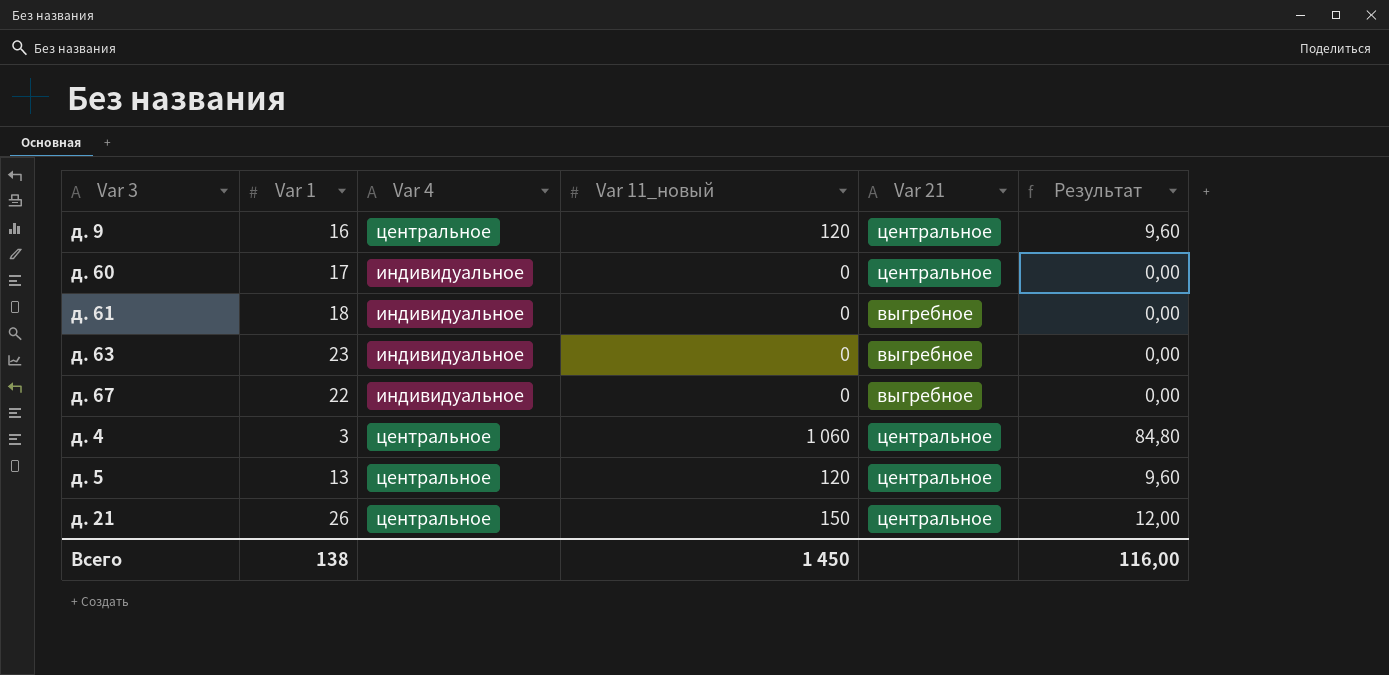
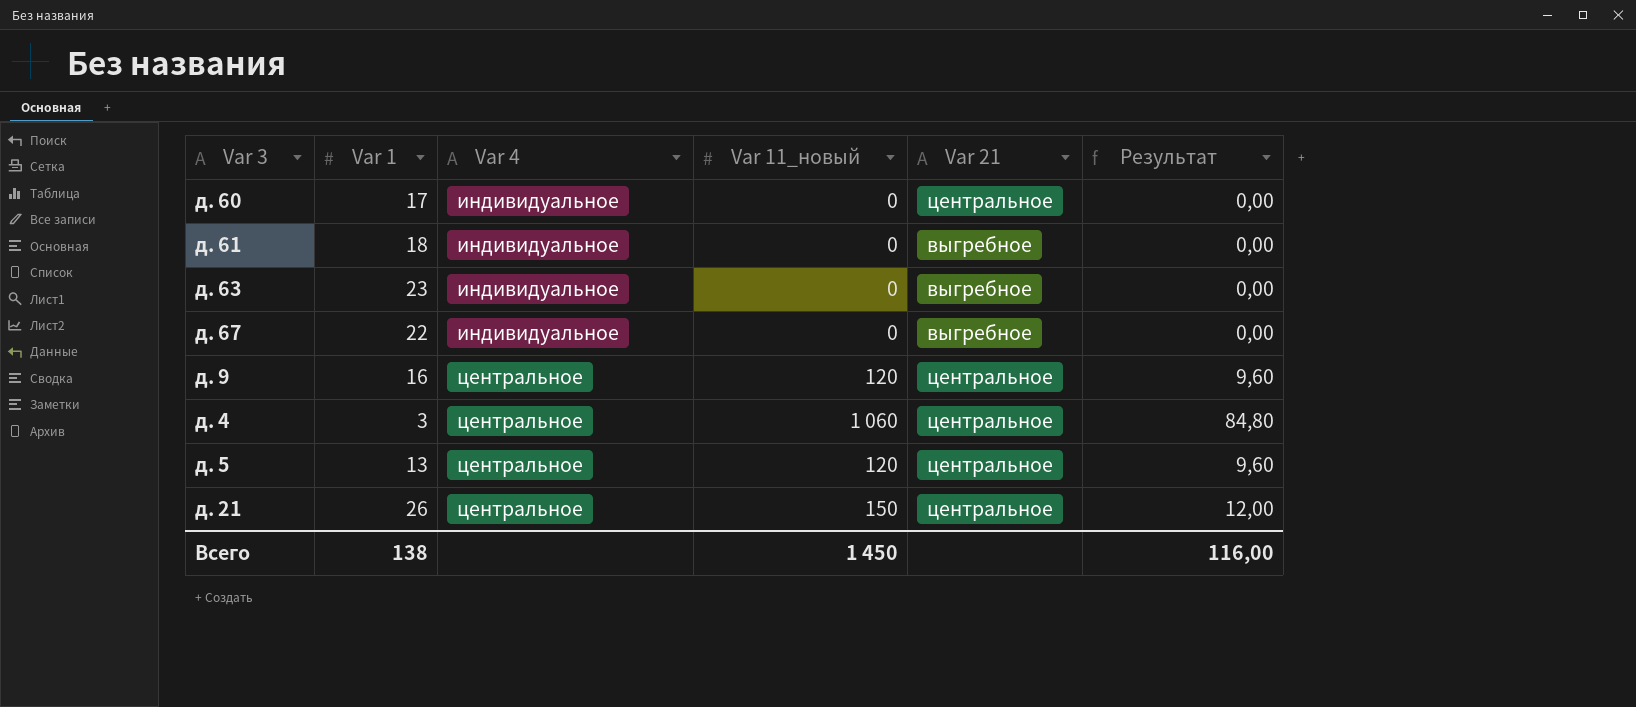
row order: none -> Var 4 ascending

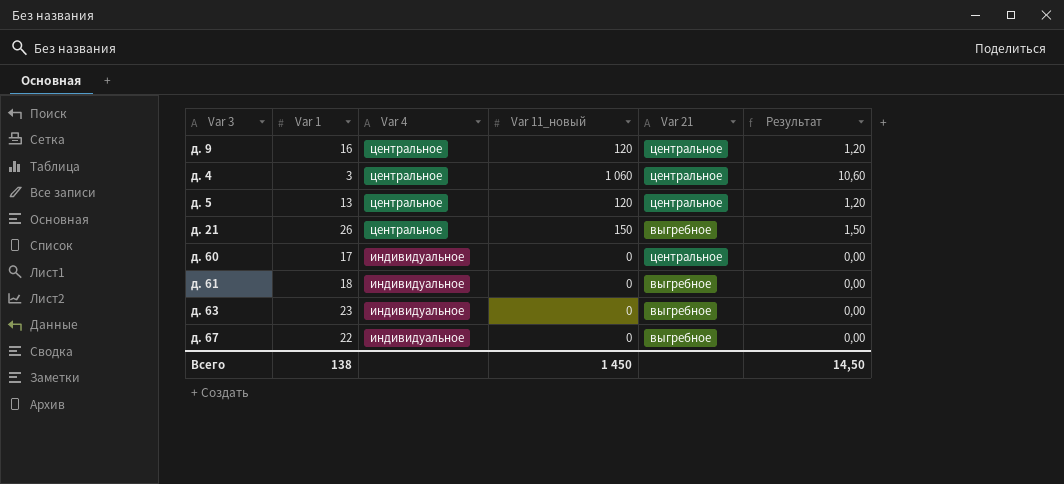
row order: Var 4 ascending -> Var 4 descending
column Результат | formula: [Var 11_новый] * 0,08 -> [Var 11_новый] * 0,01
д. 21 | Var 21: центральное -> выгребное
Всего | Результат: 116,00 -> 14,50

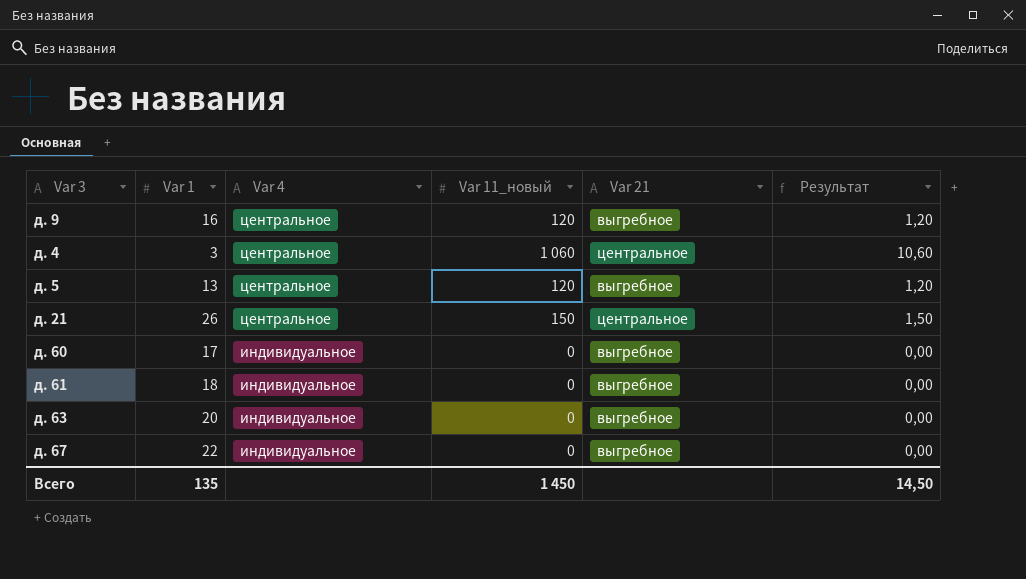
д. 9 | Var 21: центральное -> выгребное
д. 5 | Var 21: центральное -> выгребное
д. 21 | Var 21: выгребное -> центральное
д. 60 | Var 21: центральное -> выгребное
д. 63 | Var 1: 23 -> 20
Всего | Var 1: 138 -> 135

